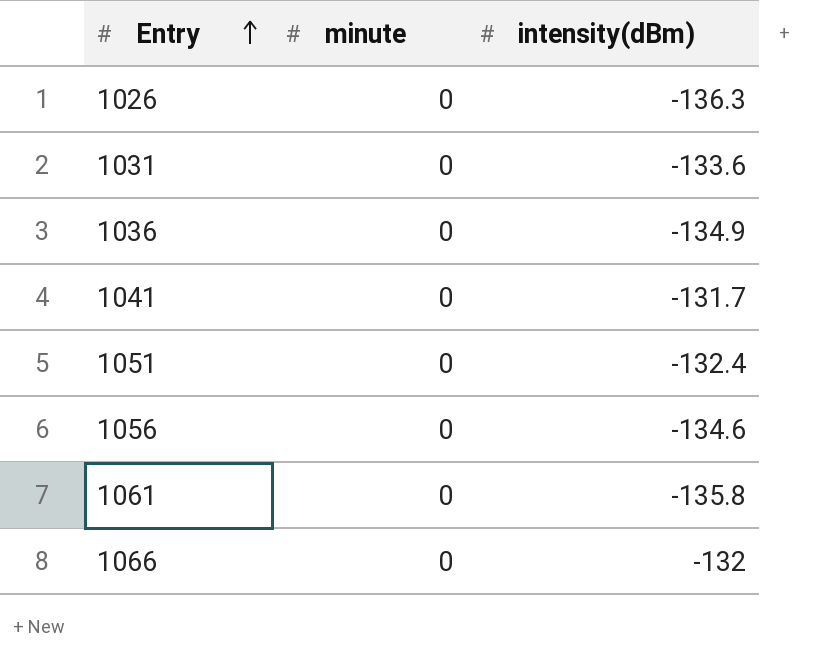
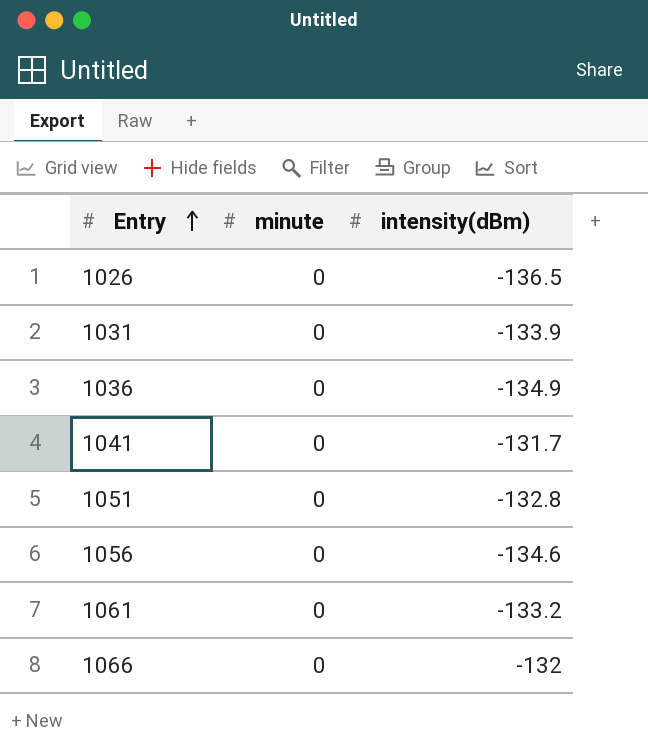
1026 | intensity(dBm): -136.3 -> -136.5
1031 | intensity(dBm): -133.6 -> -133.9
1051 | intensity(dBm): -132.4 -> -132.8
1061 | intensity(dBm): -135.8 -> -133.2

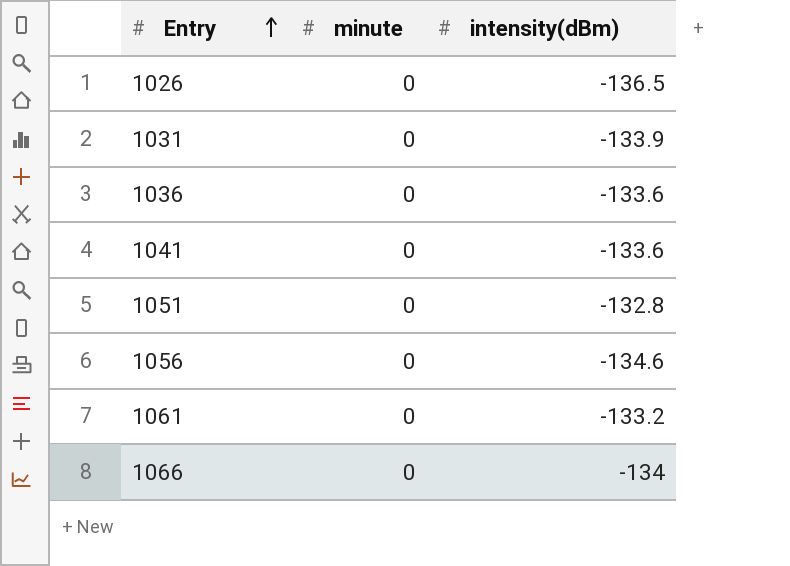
1036 | intensity(dBm): -134.9 -> -133.6
1041 | intensity(dBm): -131.7 -> -133.6
1066 | intensity(dBm): -132 -> -134

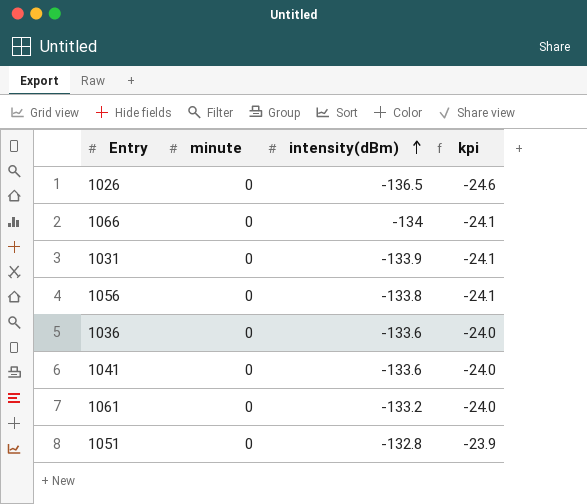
row order: Entry ascending -> intensity(dBm) ascending
column kpi | formula: none -> [intensity(dBm)] * 0.18
1056 | intensity(dBm): -134.6 -> -133.8

